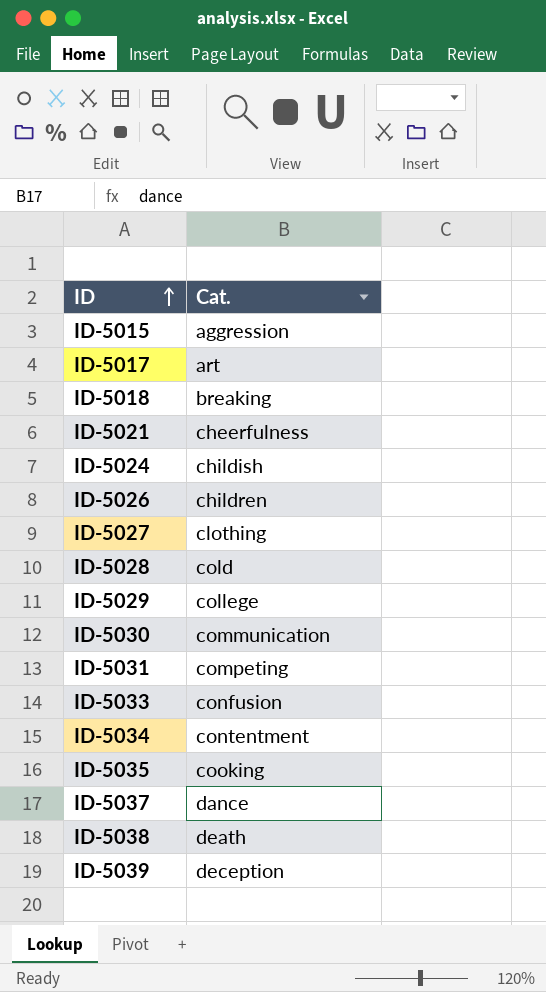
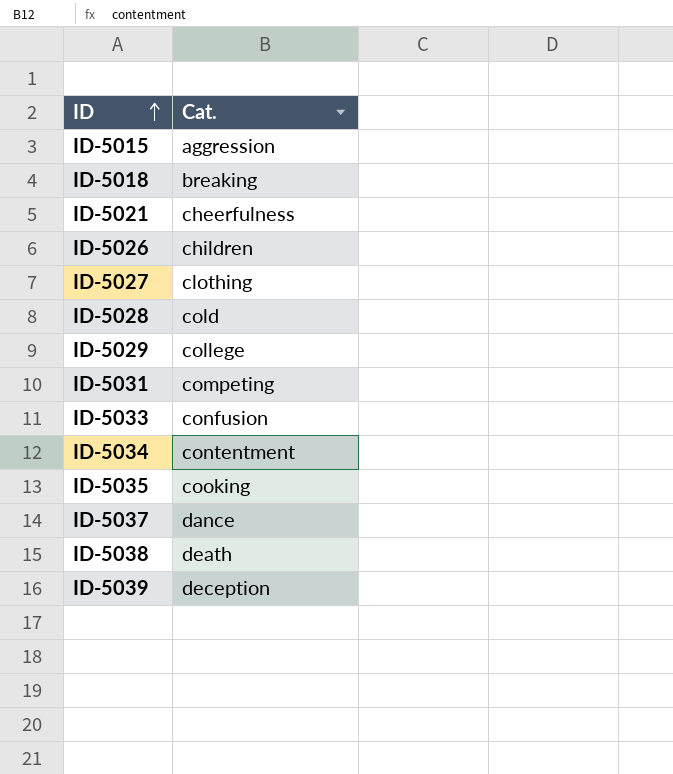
row ID-5017: art -> none
row ID-5024: childish -> none
row ID-5030: communication -> none

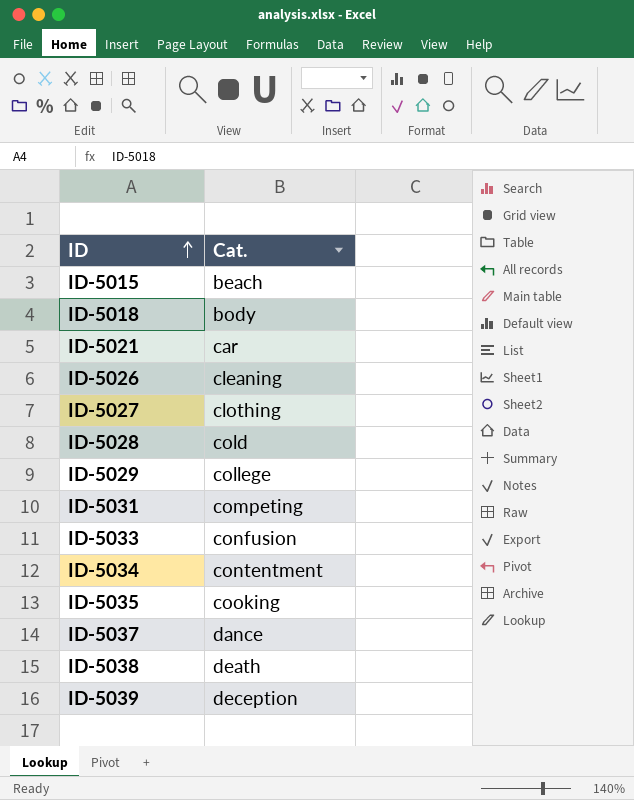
ID-5015 | Cat.: aggression -> beach
ID-5018 | Cat.: breaking -> body
ID-5021 | Cat.: cheerfulness -> car
ID-5026 | Cat.: children -> cleaning

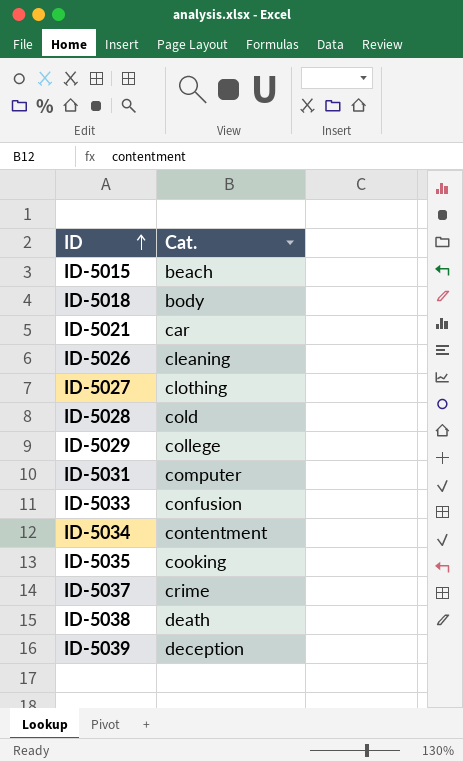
ID-5031 | Cat.: competing -> computer
ID-5037 | Cat.: dance -> crime

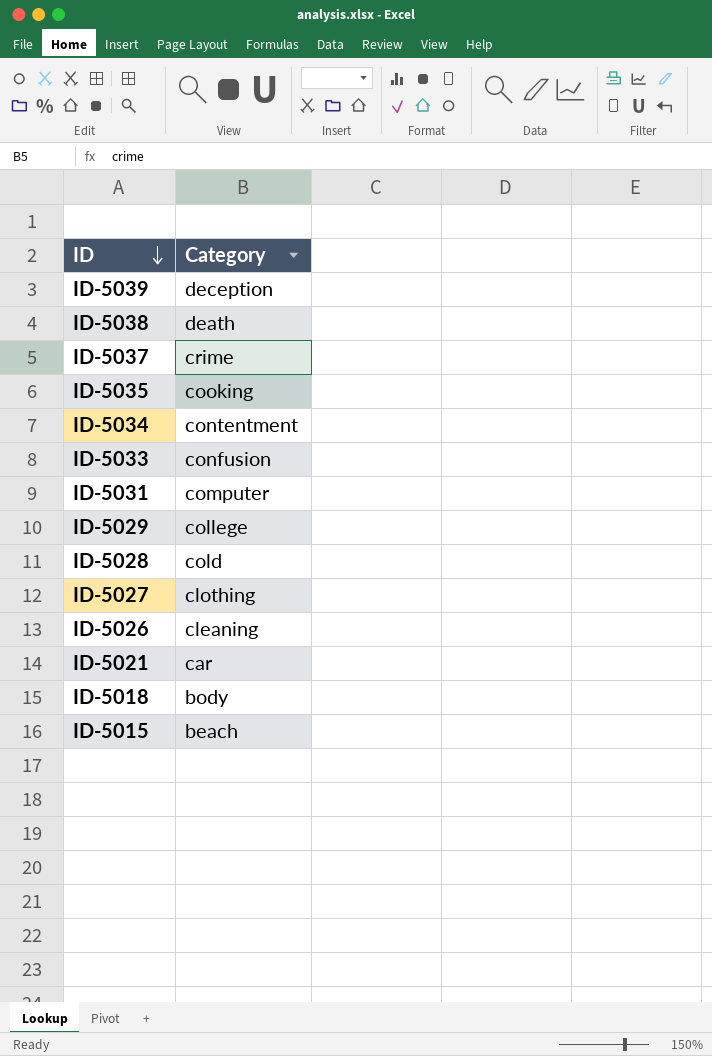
row order: ID ascending -> ID descending
column name: Cat. -> Category

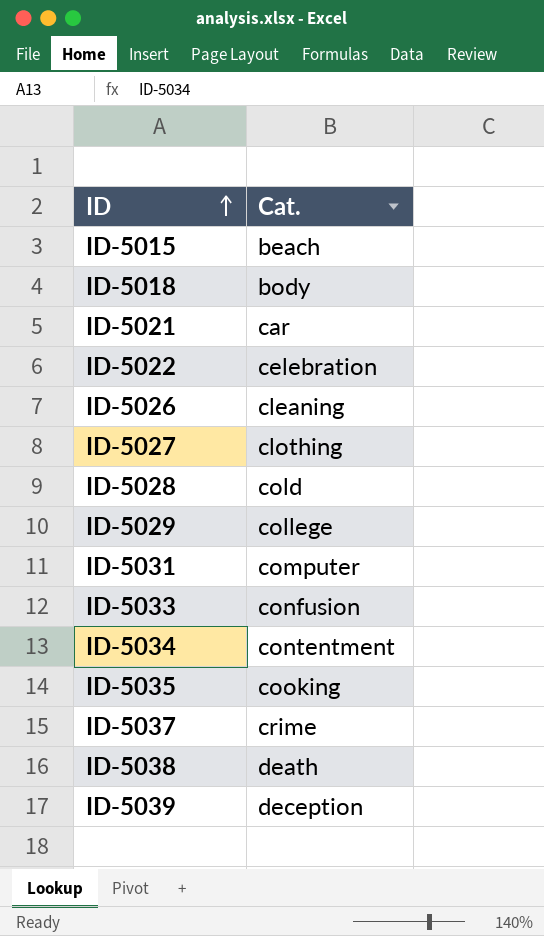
row order: ID descending -> ID ascending
column name: Category -> Cat.
row ID-5022: none -> celebration

